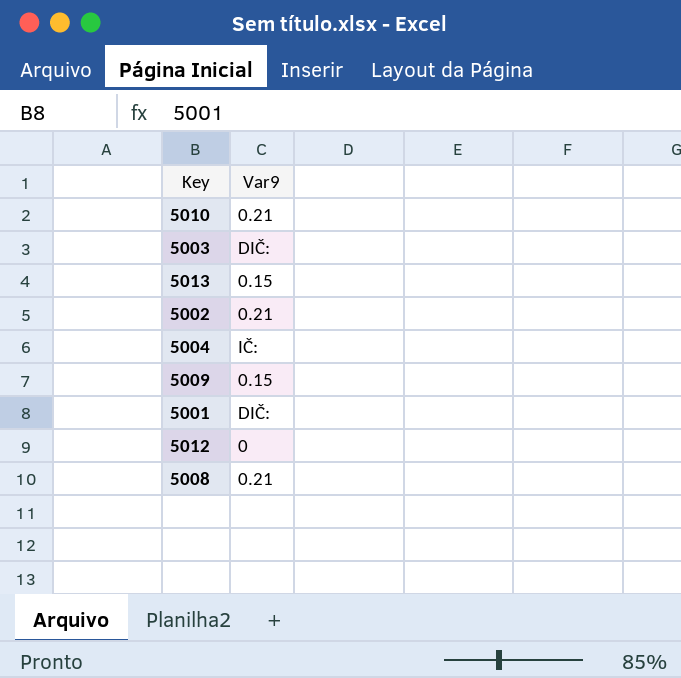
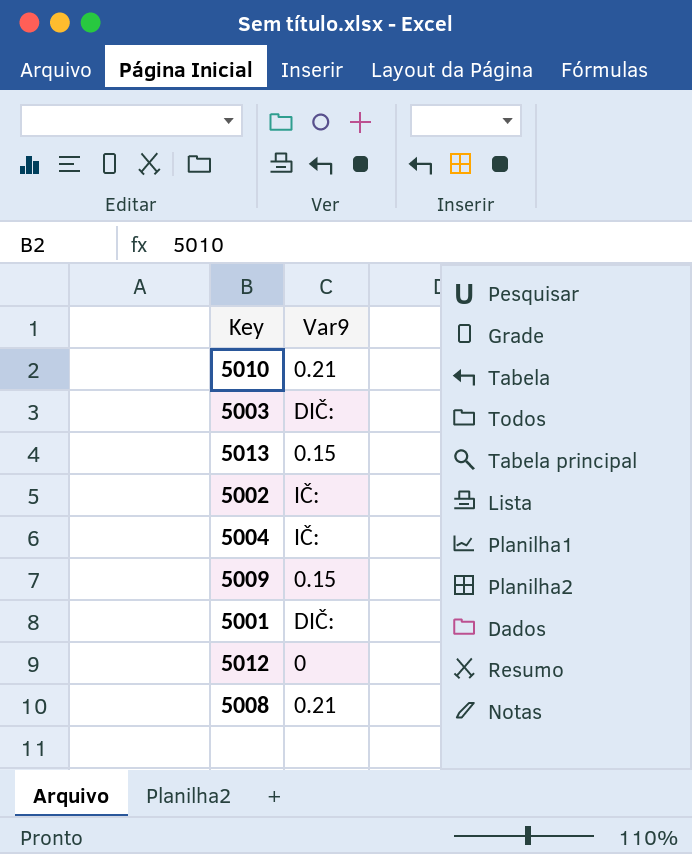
5002 | Var9: 0.21 -> IČ:

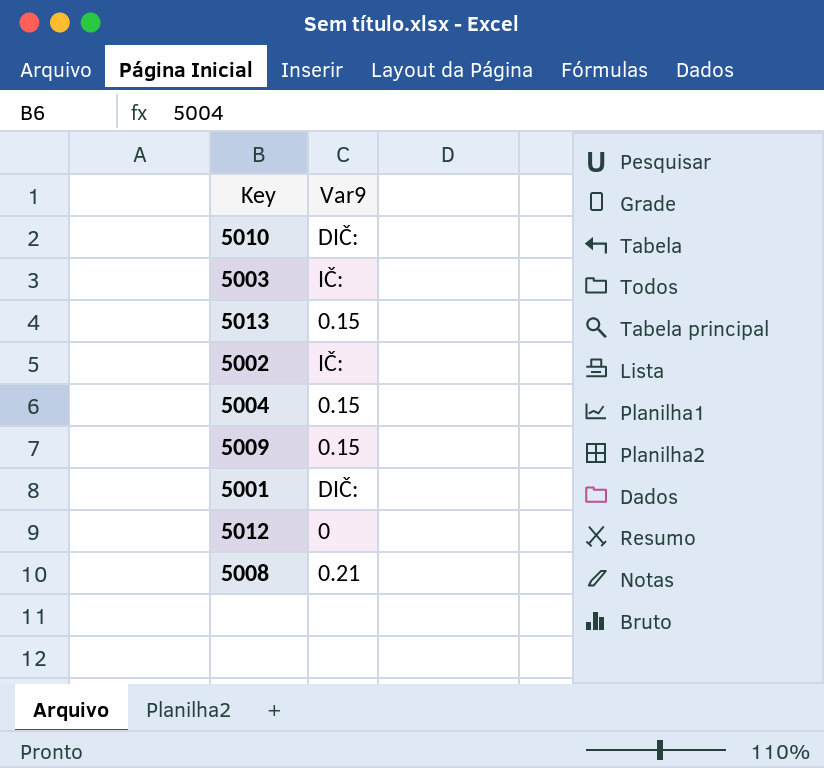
5010 | Var9: 0.21 -> DIČ:
5003 | Var9: DIČ: -> IČ:
5004 | Var9: IČ: -> 0.15

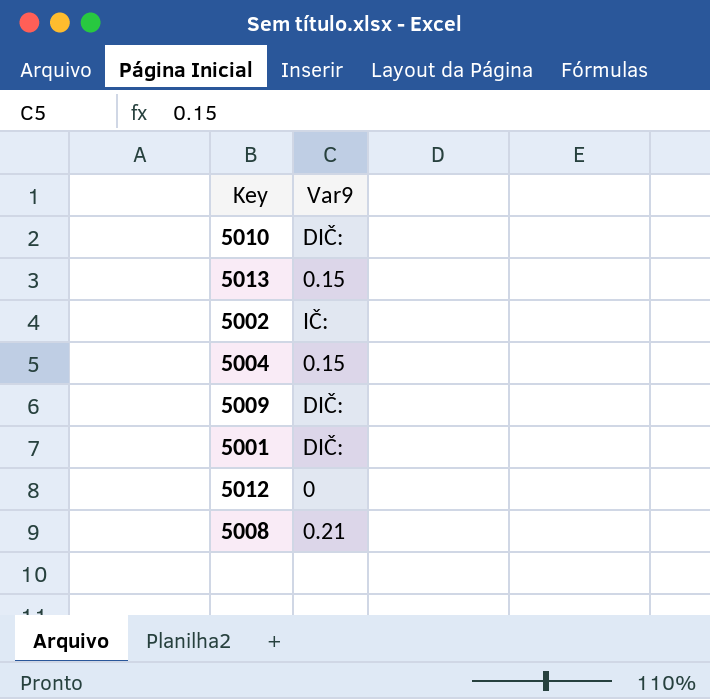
row 5003: IČ: -> none
5009 | Var9: 0.15 -> DIČ:

